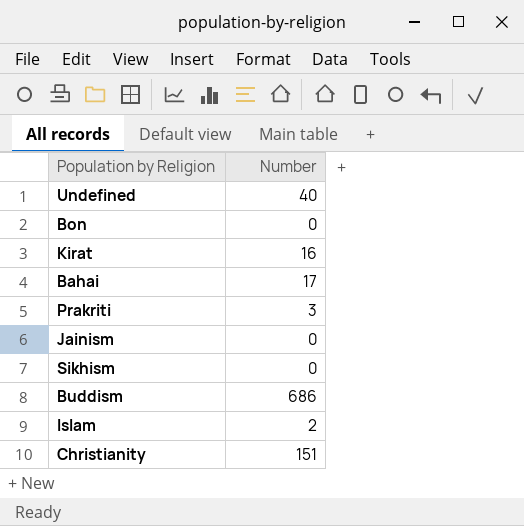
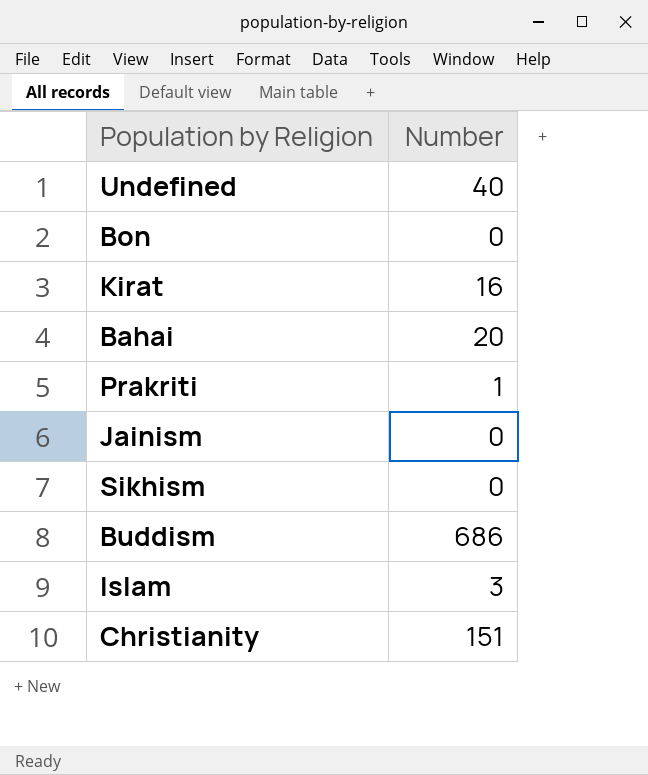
Bahai | Number: 17 -> 20
Prakriti | Number: 3 -> 1
Islam | Number: 2 -> 3

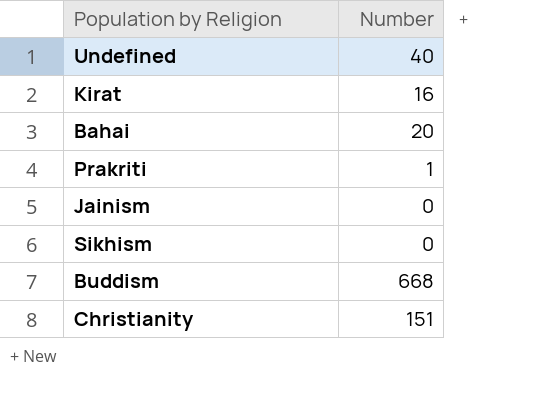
row Bon: 0 -> none
row Islam: 3 -> none
Buddism | Number: 686 -> 668

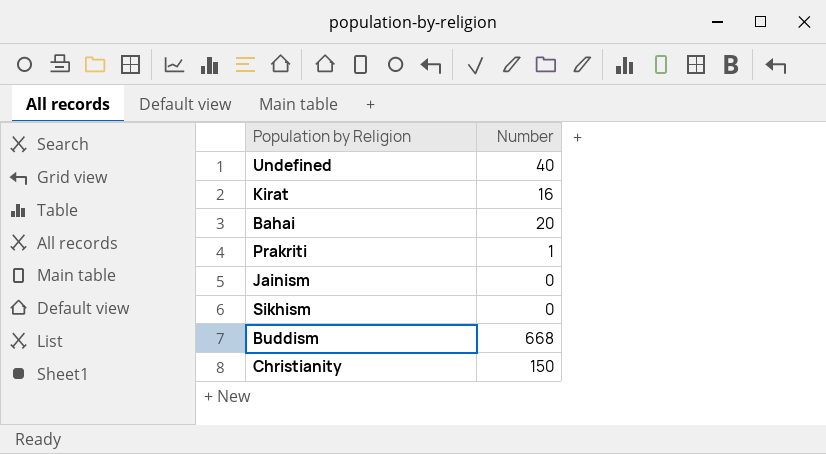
Christianity | Number: 151 -> 150

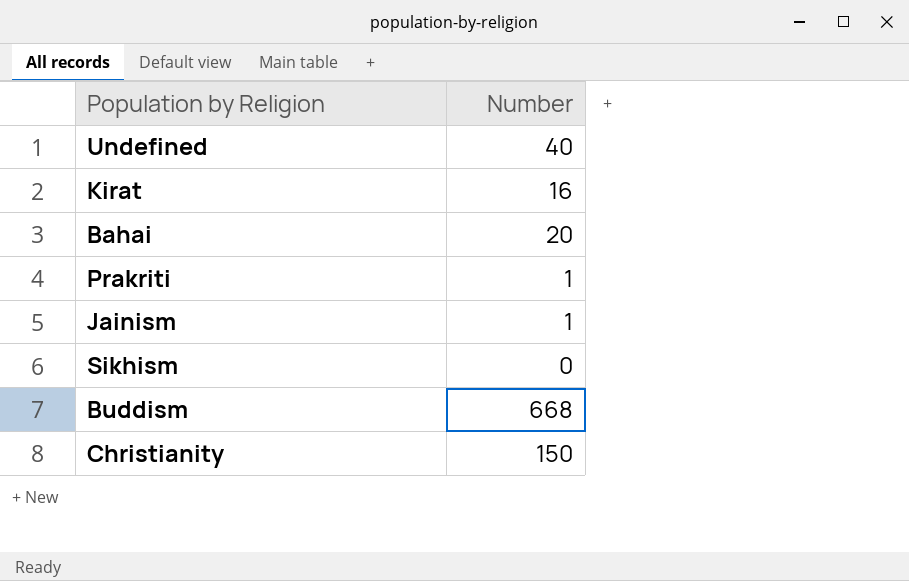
Jainism | Number: 0 -> 1

